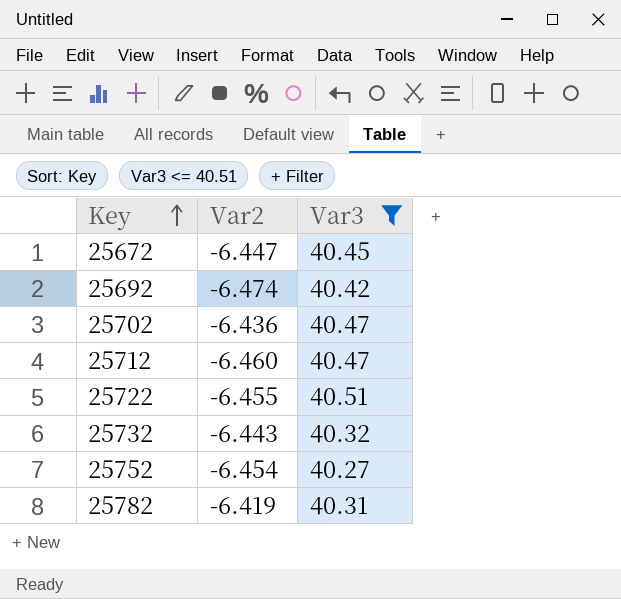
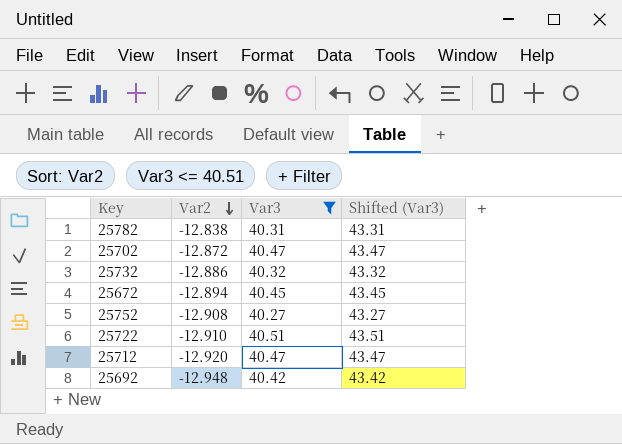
row order: Key ascending -> Var2 descending
column Shifted (Var3) | formula: none -> [Var3] + 3
25782 | Var2: -6.419 -> -12.838
25702 | Var2: -6.436 -> -12.872
25732 | Var2: -6.443 -> -12.886
25672 | Var2: -6.447 -> -12.894
25752 | Var2: -6.454 -> -12.908
25722 | Var2: -6.455 -> -12.910
25712 | Var2: -6.460 -> -12.920
25692 | Var2: -6.474 -> -12.948

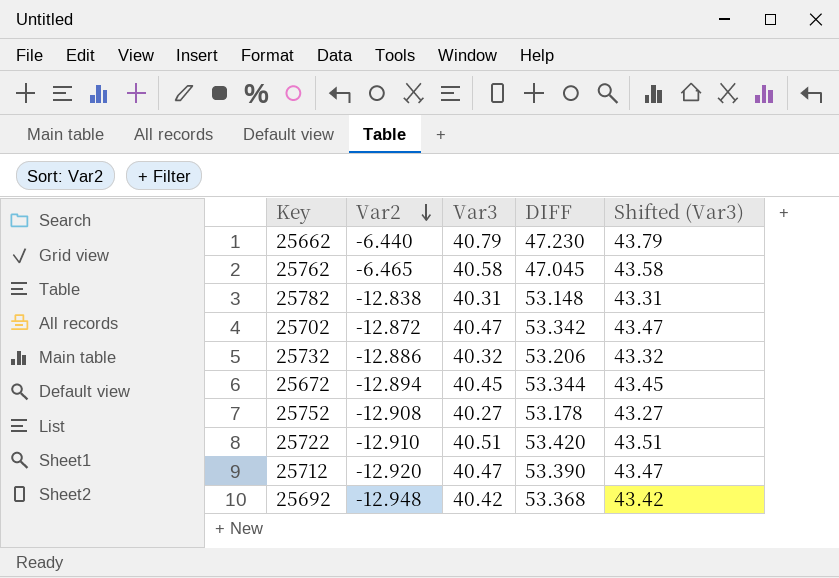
filter: Var3 <= 40.51 -> none
column DIFF | formula: none -> [Var3] - [Var2]

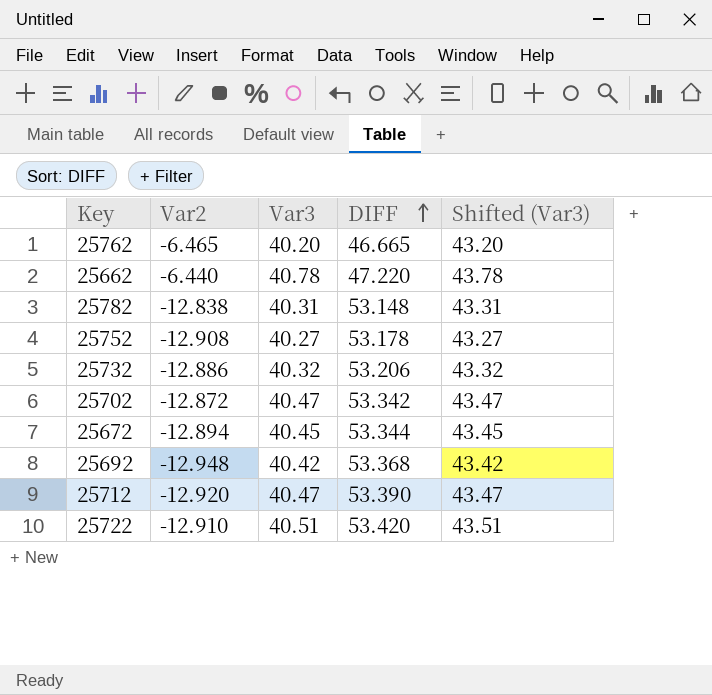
row order: Var2 descending -> DIFF ascending
25762 | Var3: 40.58 -> 40.20
25762 | DIFF: 47.045 -> 46.665
25762 | Shifted (Var3): 43.58 -> 43.20
25662 | Var3: 40.79 -> 40.78
25662 | DIFF: 47.230 -> 47.220
25662 | Shifted (Var3): 43.79 -> 43.78

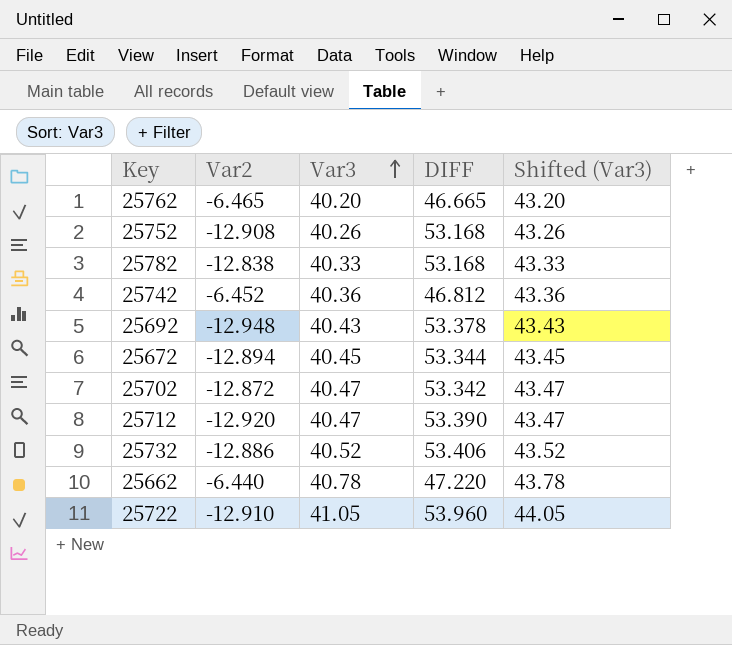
row order: DIFF ascending -> Var3 ascending
25752 | Var3: 40.27 -> 40.26
25752 | DIFF: 53.178 -> 53.168
25752 | Shifted (Var3): 43.27 -> 43.26
25782 | Var3: 40.31 -> 40.33
25782 | DIFF: 53.148 -> 53.168
25782 | Shifted (Var3): 43.31 -> 43.33
row 25742: none -> -6.452 | 40.36 | 46.812 | 43.36
25692 | Var3: 40.42 -> 40.43
25692 | DIFF: 53.368 -> 53.378
25692 | Shifted (Var3): 43.42 -> 43.43
25732 | Var3: 40.32 -> 40.52
25732 | DIFF: 53.206 -> 53.406
25732 | Shifted (Var3): 43.32 -> 43.52
25722 | Var3: 40.51 -> 41.05
25722 | DIFF: 53.420 -> 53.960
25722 | Shifted (Var3): 43.51 -> 44.05

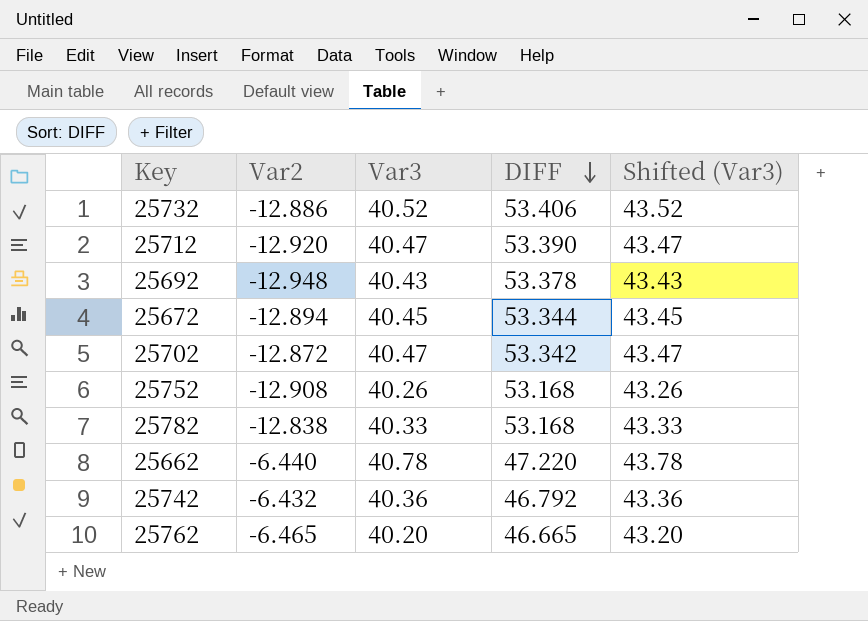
row order: Var3 ascending -> DIFF descending
row 25722: -12.910 | 41.05 | 53.960 | 44.05 -> none
25742 | Var2: -6.452 -> -6.432
25742 | DIFF: 46.812 -> 46.792

